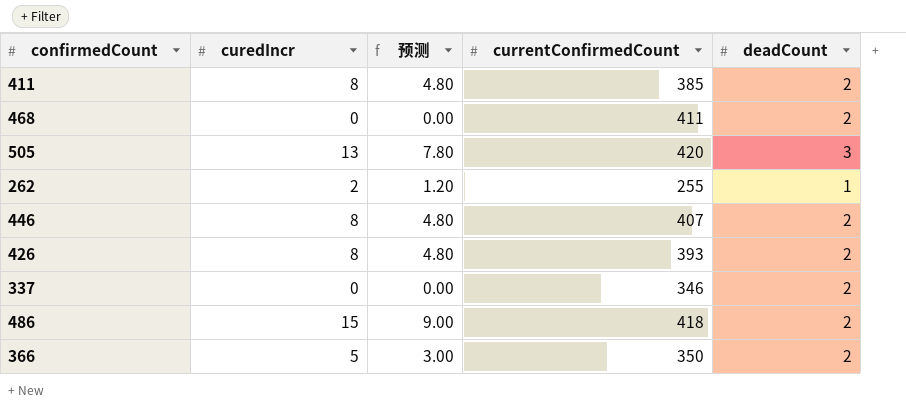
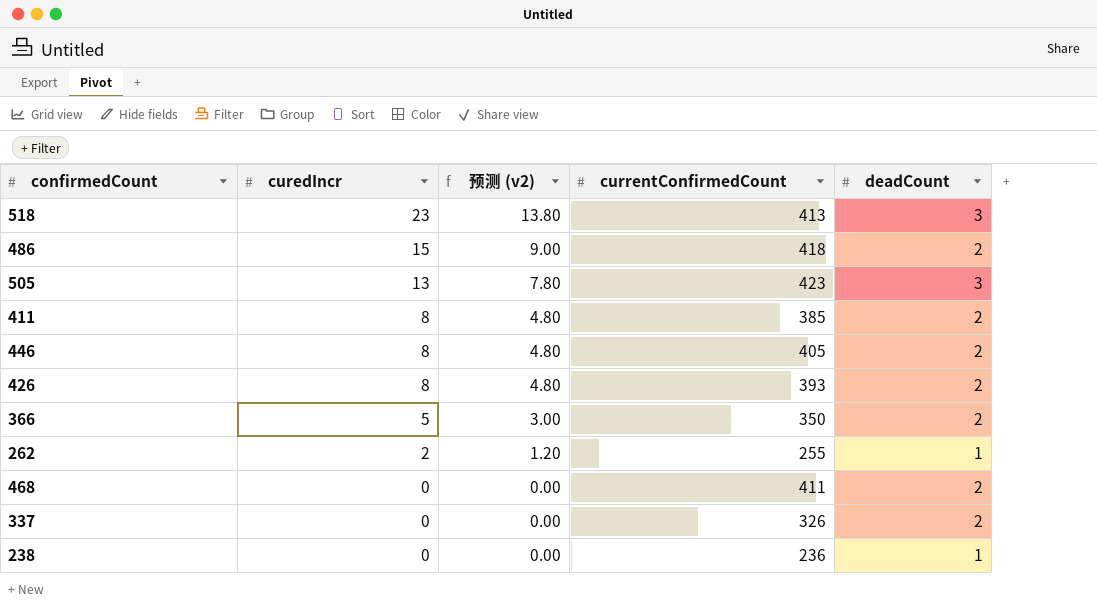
row order: none -> curedIncr descending
column name: 预测 -> 预测 (v2)
row 518: none -> 23 | 13.80 | 413 | 3
505 | currentConfirmedCount: 420 -> 423
446 | currentConfirmedCount: 407 -> 405
337 | currentConfirmedCount: 346 -> 326
row 238: none -> 0 | 0.00 | 236 | 1

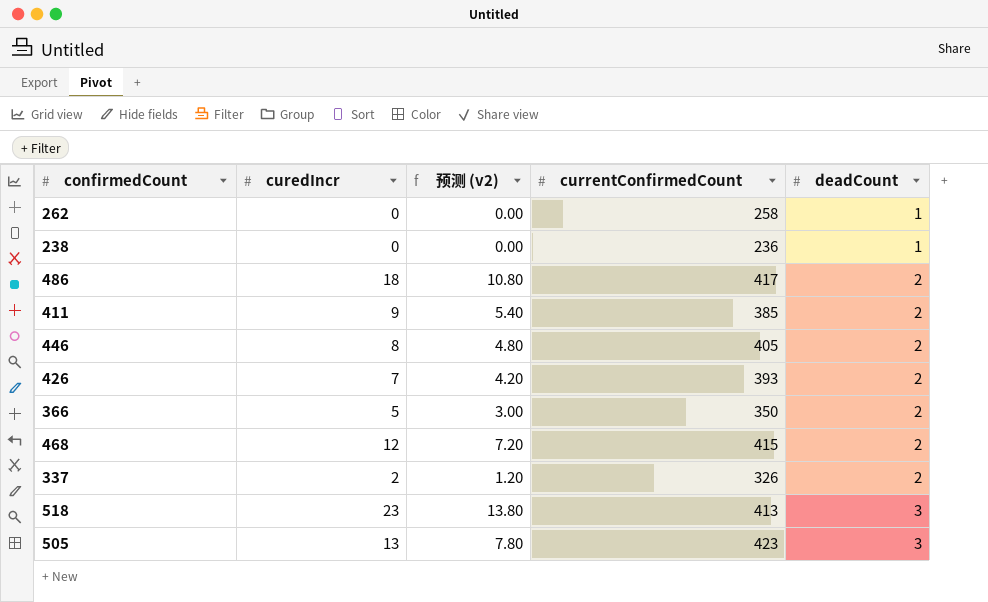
row order: curedIncr descending -> deadCount ascending
262 | curedIncr: 2 -> 0
262 | 预测 (v2): 1.20 -> 0.00
262 | currentConfirmedCount: 255 -> 258
486 | curedIncr: 15 -> 18
486 | 预测 (v2): 9.00 -> 10.80
486 | currentConfirmedCount: 418 -> 417
411 | curedIncr: 8 -> 9
411 | 预测 (v2): 4.80 -> 5.40
426 | curedIncr: 8 -> 7
426 | 预测 (v2): 4.80 -> 4.20
468 | curedIncr: 0 -> 12
468 | 预测 (v2): 0.00 -> 7.20
468 | currentConfirmedCount: 411 -> 415
337 | curedIncr: 0 -> 2
337 | 预测 (v2): 0.00 -> 1.20

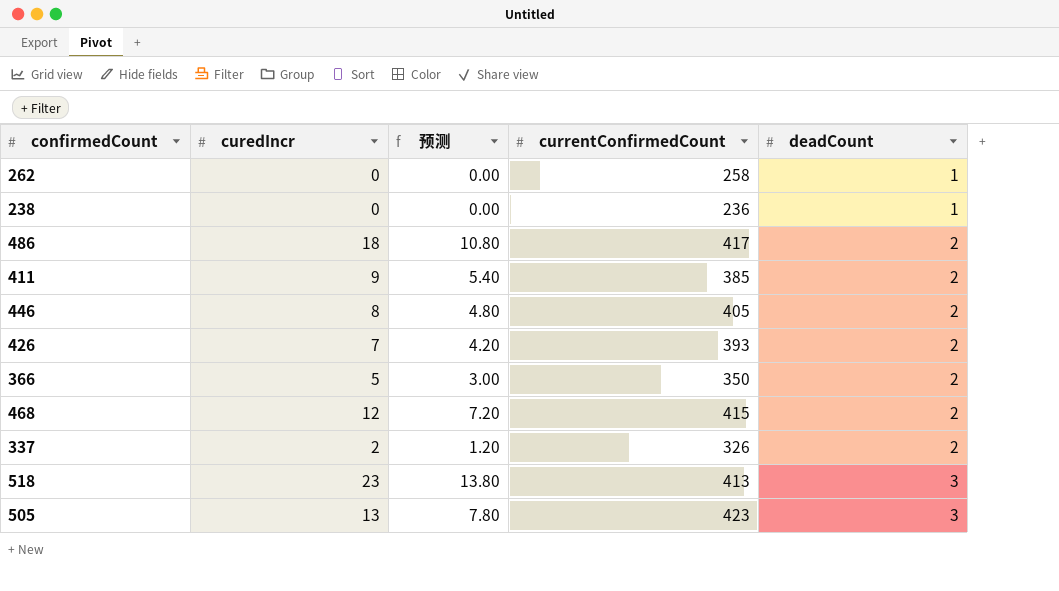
column name: 预测 (v2) -> 预测

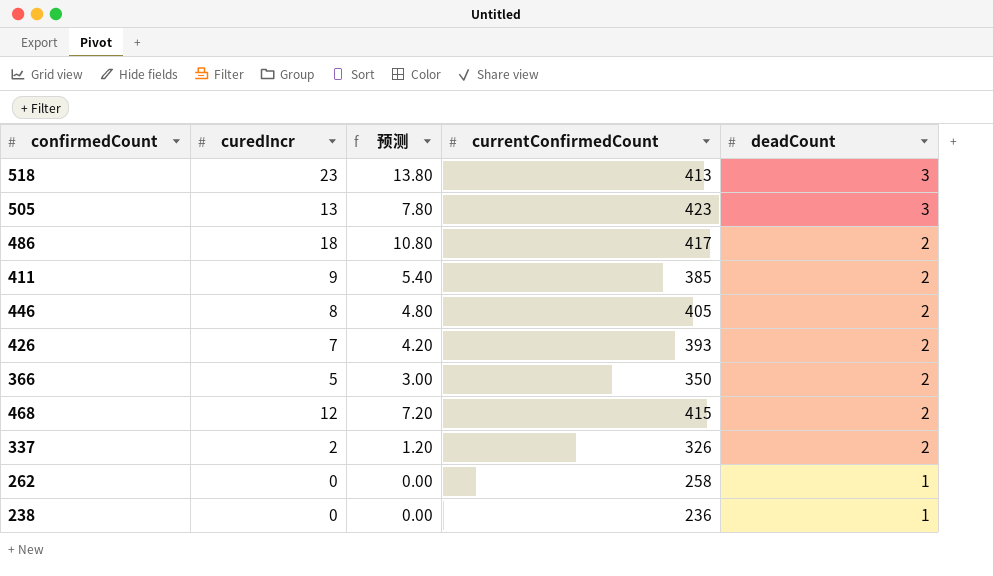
row order: deadCount ascending -> deadCount descending

